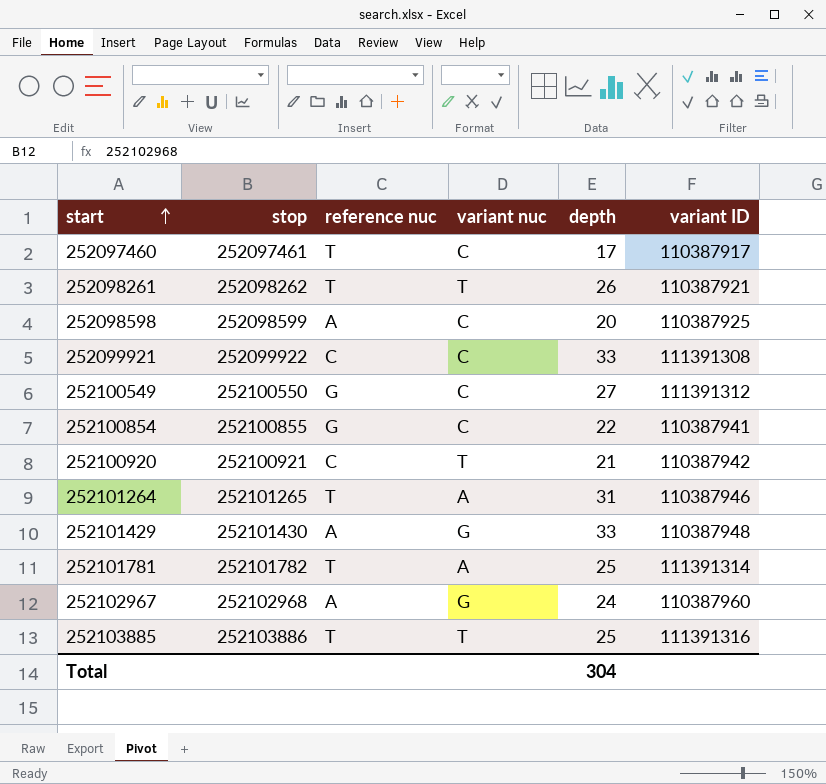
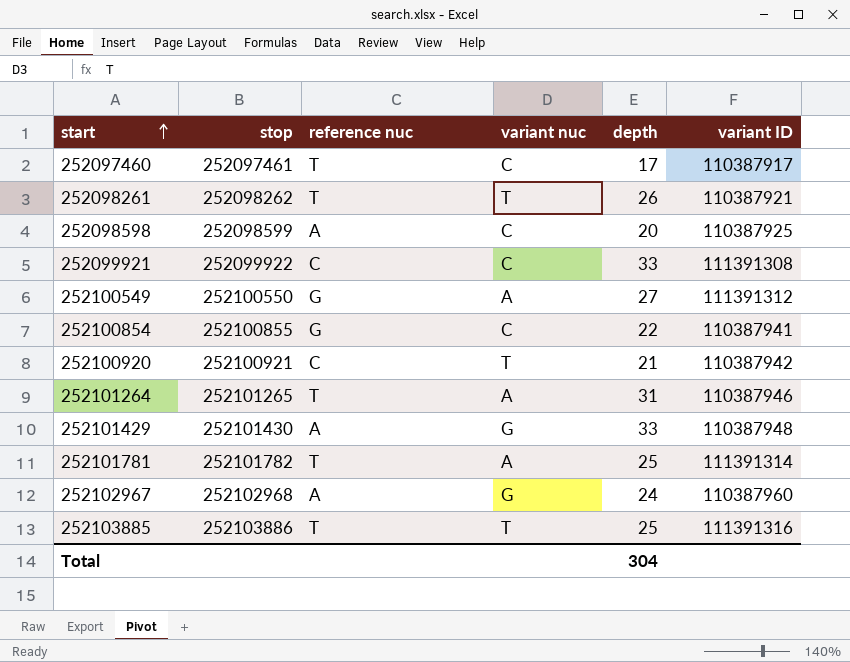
252100549 | variant nuc: C -> A

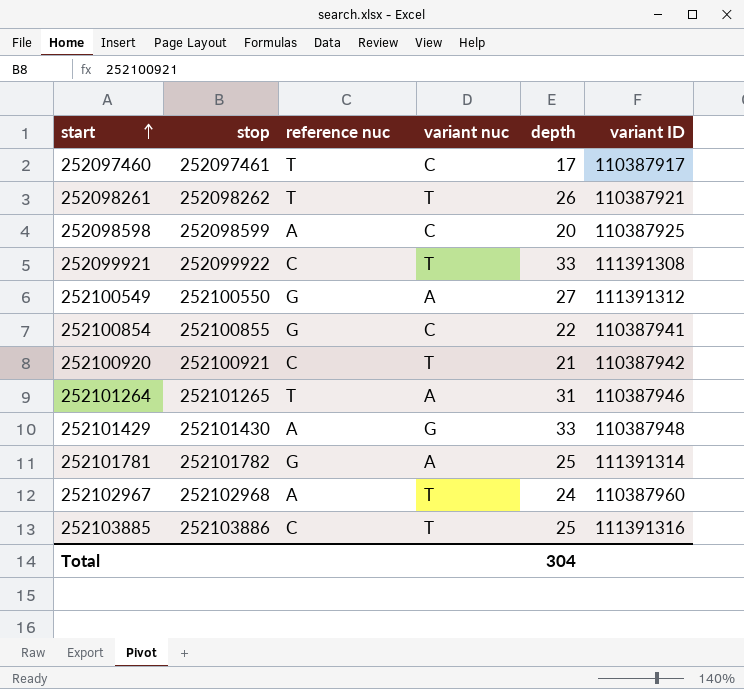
252099921 | variant nuc: C -> T
252101781 | reference nuc: T -> G
252102967 | variant nuc: G -> T
252103885 | reference nuc: T -> C

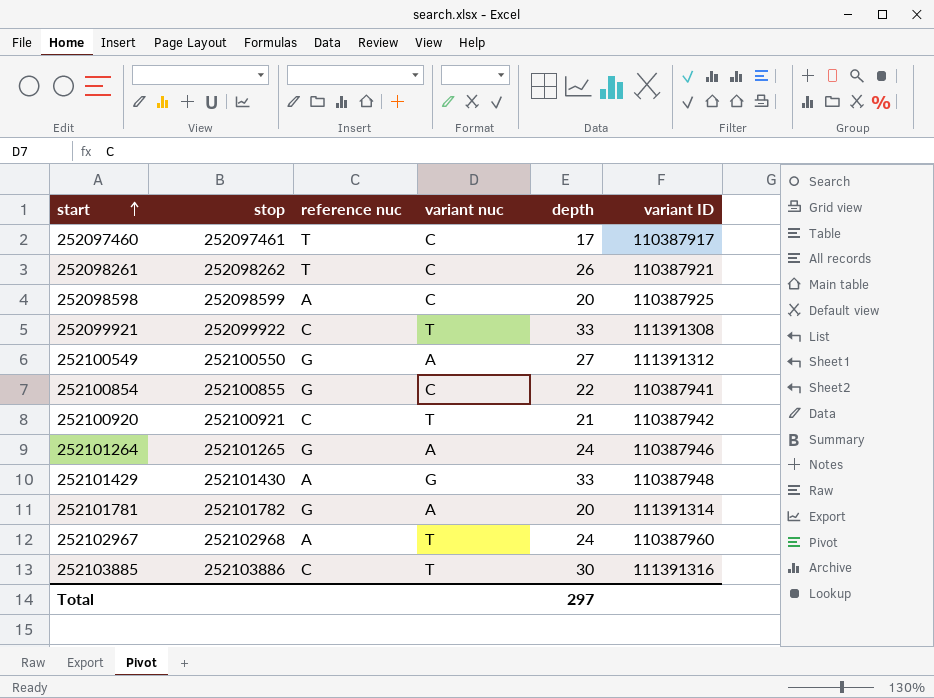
252098261 | variant nuc: T -> C
252101264 | reference nuc: T -> G
252101264 | depth: 31 -> 24
252101781 | depth: 25 -> 20
252103885 | depth: 25 -> 30
Total | depth: 304 -> 297

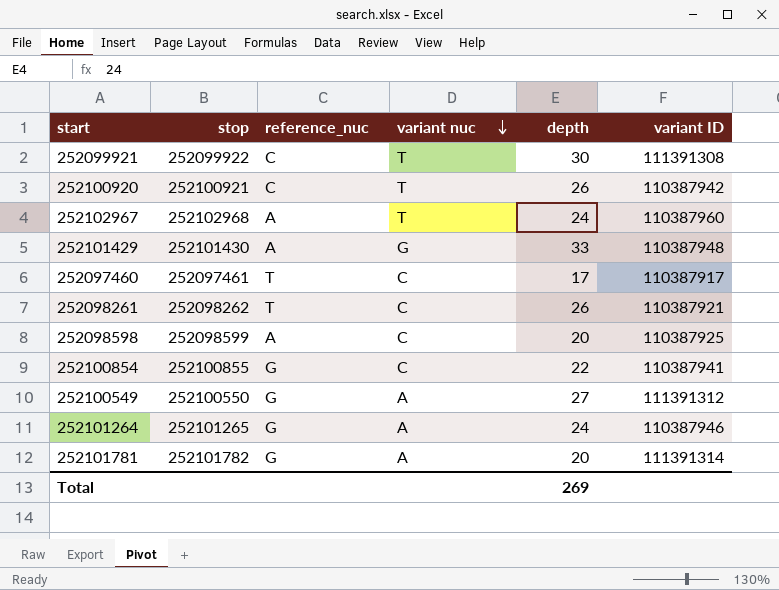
row order: start ascending -> variant nuc descending
column name: reference nuc -> reference_nuc
row 252103885: 252103886 | C | T | 30 | 111391316 -> none
252099921 | depth: 33 -> 30
252100920 | depth: 21 -> 26
Total | depth: 297 -> 269

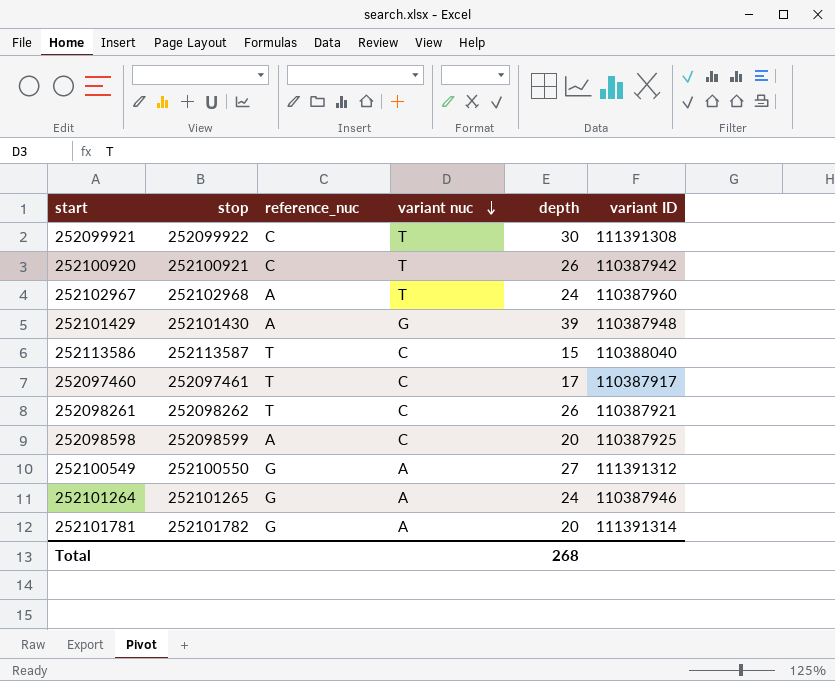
row 252100854: 252100855 | G | C | 22 | 110387941 -> none
252101429 | depth: 33 -> 39
row 252113586: none -> 252113587 | T | C | 15 | 110388040
Total | depth: 269 -> 268

